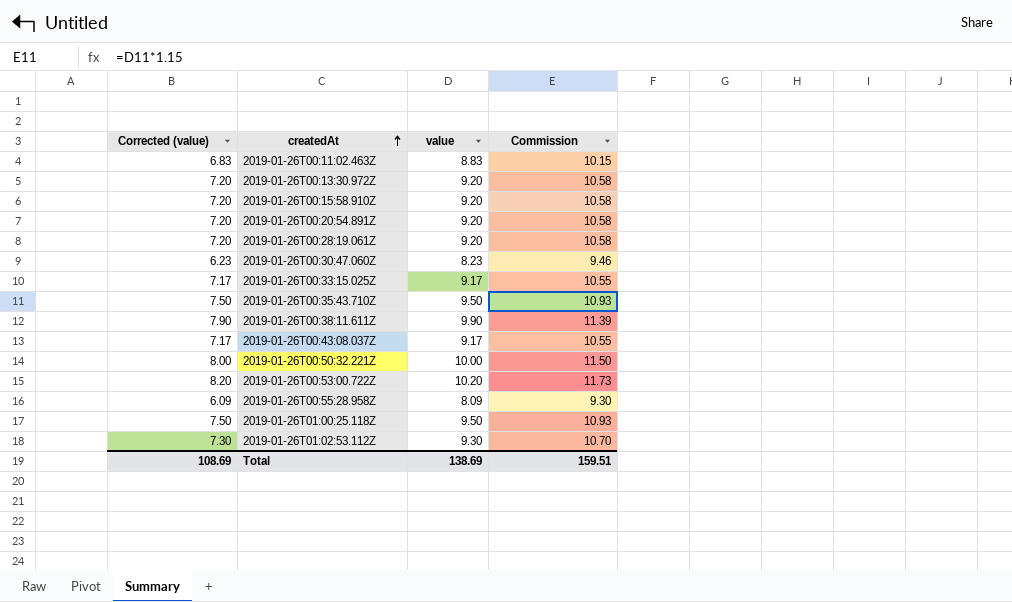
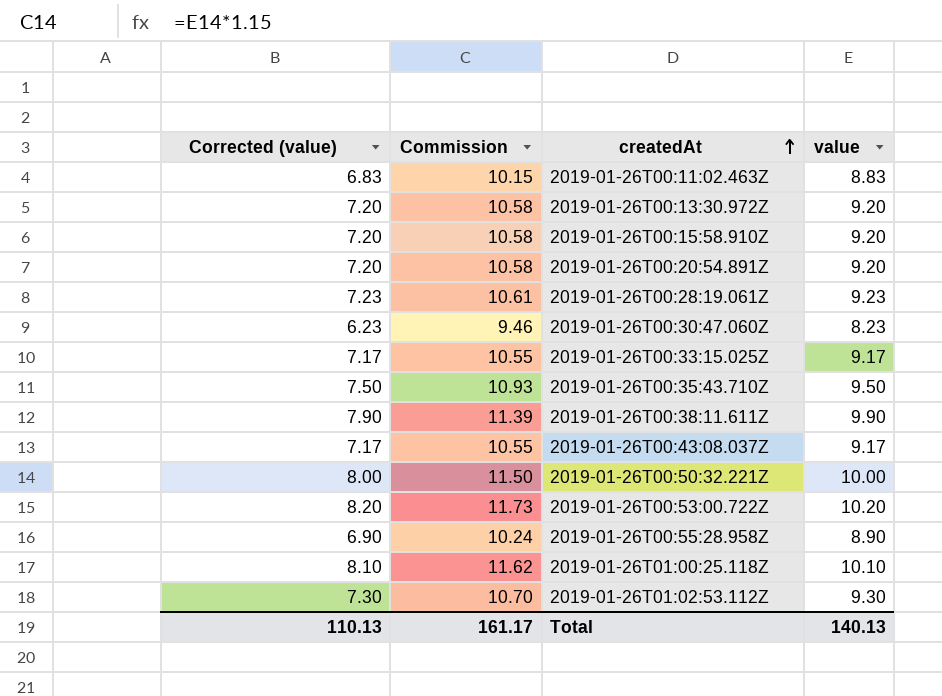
column Commission | position: 4 -> 2
2019-01-26T00:28:19.061Z | Corrected (value): 7.20 -> 7.23
2019-01-26T00:28:19.061Z | Commission: 10.58 -> 10.61
2019-01-26T00:28:19.061Z | value: 9.20 -> 9.23
2019-01-26T00:55:28.958Z | Corrected (value): 6.09 -> 6.90
2019-01-26T00:55:28.958Z | Commission: 9.30 -> 10.24
2019-01-26T00:55:28.958Z | value: 8.09 -> 8.90
2019-01-26T01:00:25.118Z | Corrected (value): 7.50 -> 8.10
2019-01-26T01:00:25.118Z | Commission: 10.93 -> 11.62
2019-01-26T01:00:25.118Z | value: 9.50 -> 10.10
Total | Corrected (value): 108.69 -> 110.13
Total | Commission: 159.51 -> 161.17
Total | value: 138.69 -> 140.13

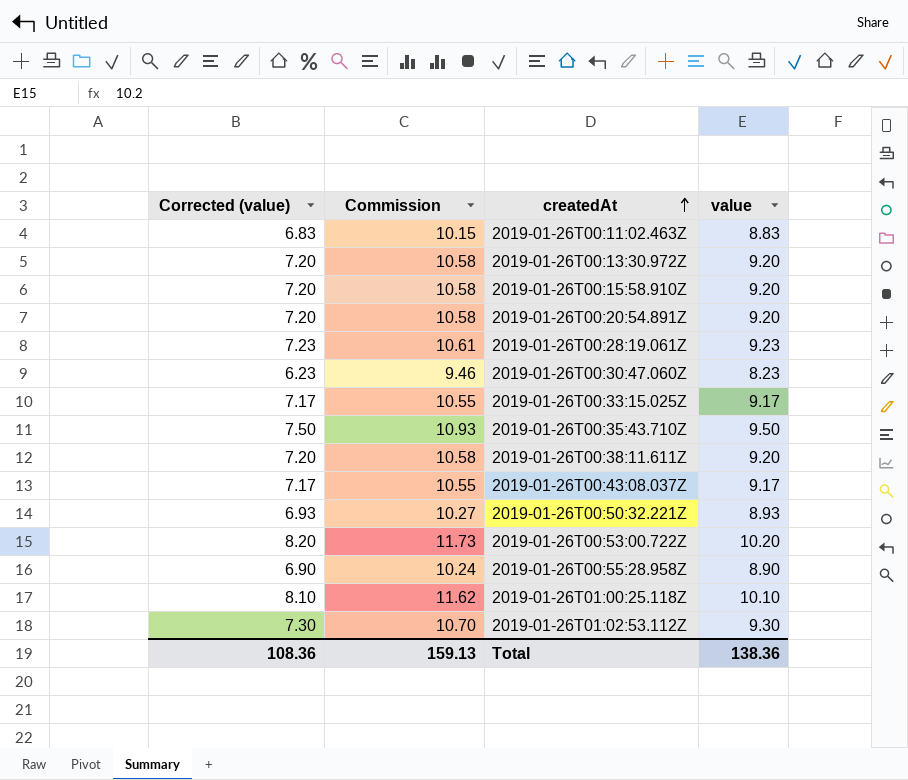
2019-01-26T00:38:11.611Z | Corrected (value): 7.90 -> 7.20
2019-01-26T00:38:11.611Z | Commission: 11.39 -> 10.58
2019-01-26T00:38:11.611Z | value: 9.90 -> 9.20
2019-01-26T00:50:32.221Z | Corrected (value): 8.00 -> 6.93
2019-01-26T00:50:32.221Z | Commission: 11.50 -> 10.27
2019-01-26T00:50:32.221Z | value: 10.00 -> 8.93
Total | Corrected (value): 110.13 -> 108.36
Total | Commission: 161.17 -> 159.13
Total | value: 140.13 -> 138.36

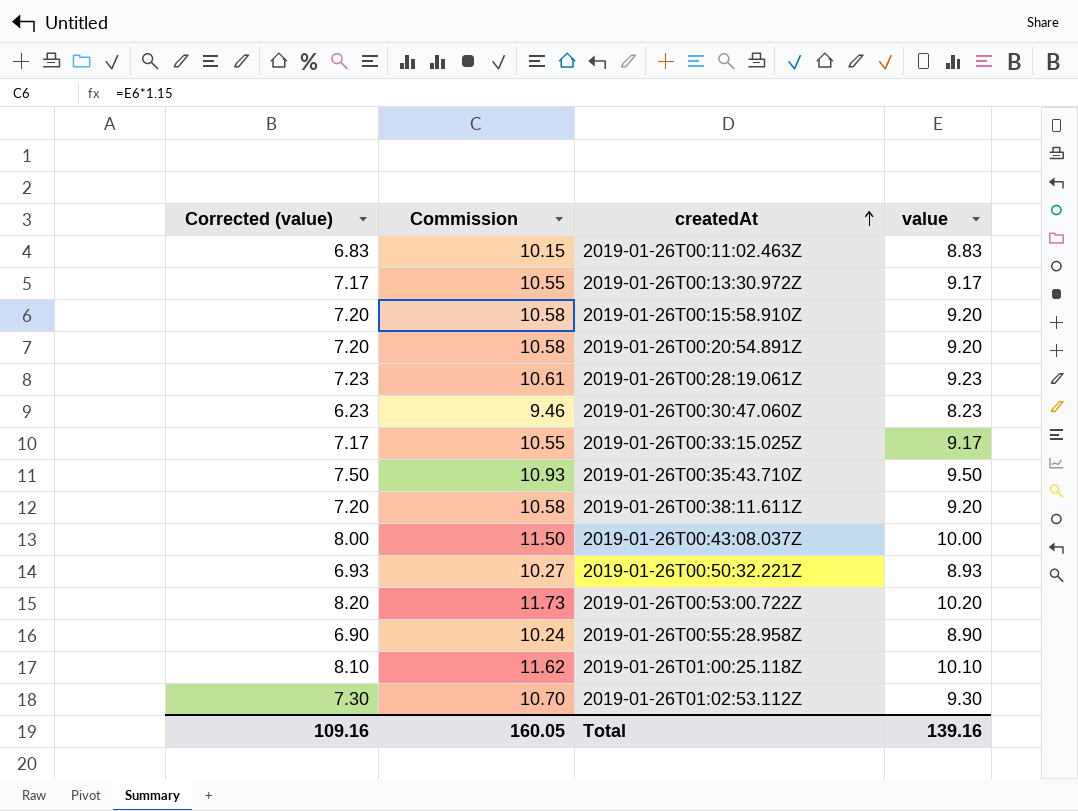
2019-01-26T00:13:30.972Z | Corrected (value): 7.20 -> 7.17
2019-01-26T00:13:30.972Z | Commission: 10.58 -> 10.55
2019-01-26T00:13:30.972Z | value: 9.20 -> 9.17
2019-01-26T00:43:08.037Z | Corrected (value): 7.17 -> 8.00
2019-01-26T00:43:08.037Z | Commission: 10.55 -> 11.50
2019-01-26T00:43:08.037Z | value: 9.17 -> 10.00
Total | Corrected (value): 108.36 -> 109.16
Total | Commission: 159.13 -> 160.05
Total | value: 138.36 -> 139.16

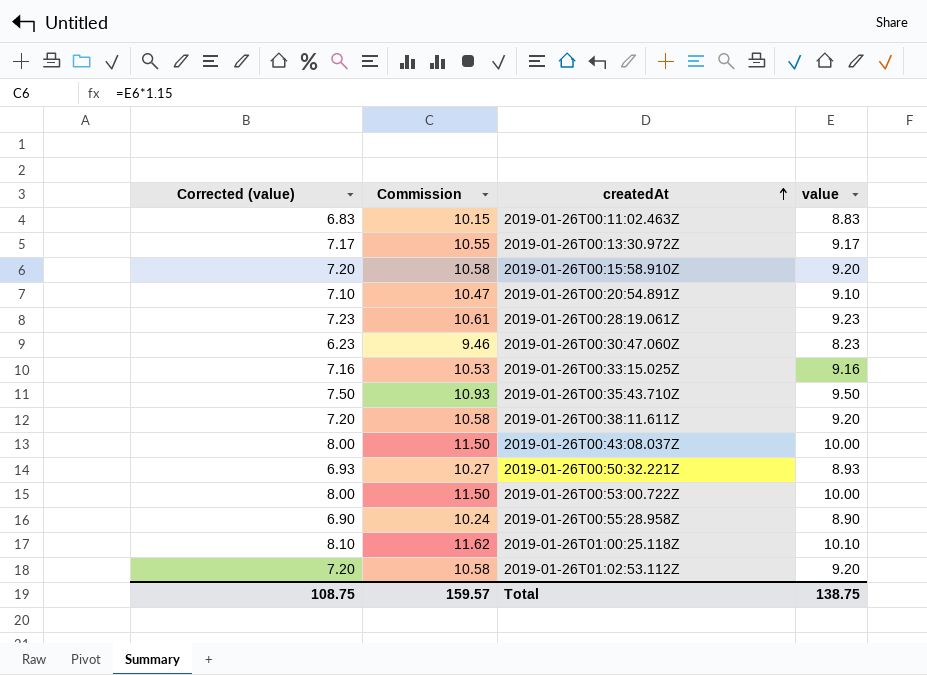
2019-01-26T00:20:54.891Z | Corrected (value): 7.20 -> 7.10
2019-01-26T00:20:54.891Z | Commission: 10.58 -> 10.47
2019-01-26T00:20:54.891Z | value: 9.20 -> 9.10
2019-01-26T00:33:15.025Z | Corrected (value): 7.17 -> 7.16
2019-01-26T00:33:15.025Z | Commission: 10.55 -> 10.53
2019-01-26T00:33:15.025Z | value: 9.17 -> 9.16
2019-01-26T00:53:00.722Z | Corrected (value): 8.20 -> 8.00
2019-01-26T00:53:00.722Z | Commission: 11.73 -> 11.50
2019-01-26T00:53:00.722Z | value: 10.20 -> 10.00
2019-01-26T01:02:53.112Z | Corrected (value): 7.30 -> 7.20
2019-01-26T01:02:53.112Z | Commission: 10.70 -> 10.58
2019-01-26T01:02:53.112Z | value: 9.30 -> 9.20
Total | Corrected (value): 109.16 -> 108.75
Total | Commission: 160.05 -> 159.57
Total | value: 139.16 -> 138.75

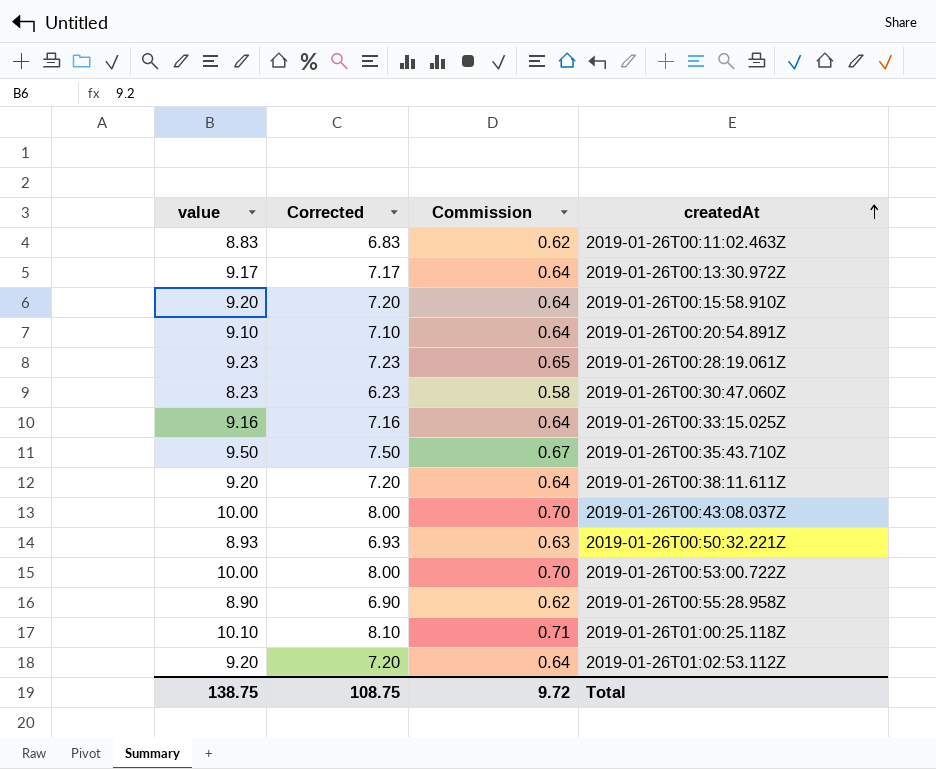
column value | position: 4 -> 1
column name: Corrected (value) -> Corrected
column Commission | formula: [value] * 1.15 -> [value] * 0.07
Total | Commission: 159.57 -> 9.72

